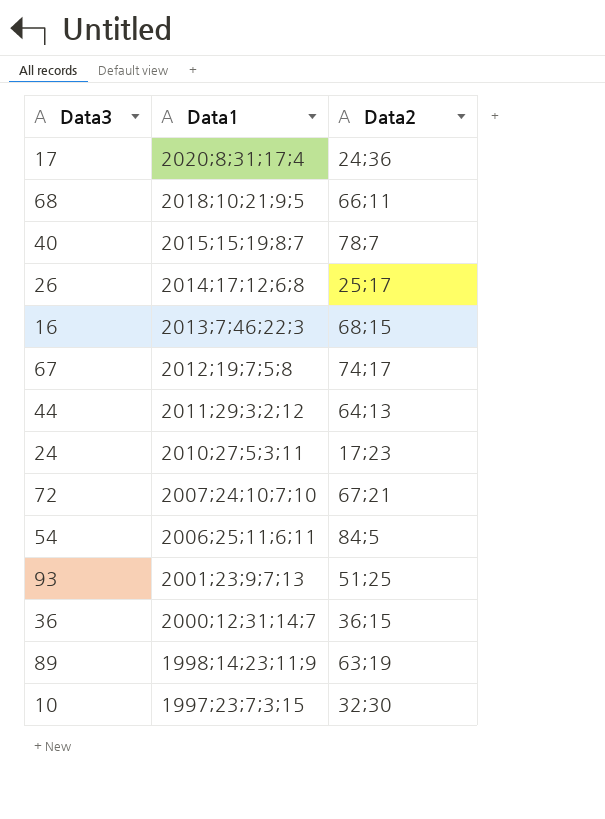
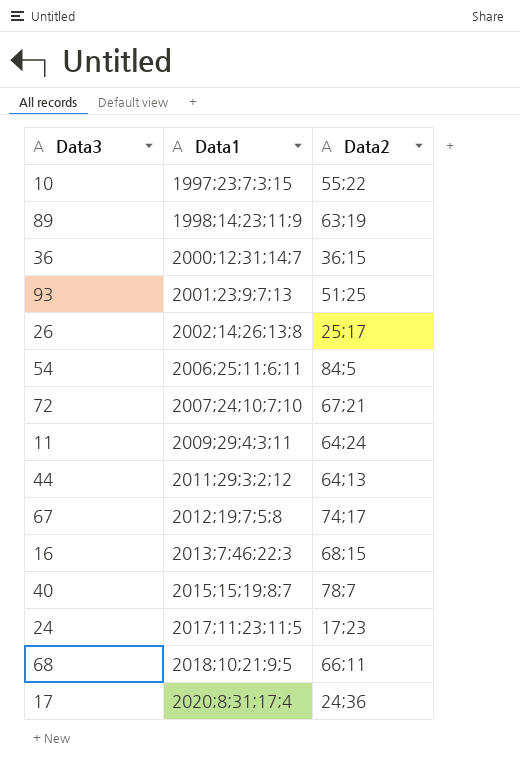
row order: Data1 descending -> Data1 ascending
10 | Data2: 32;30 -> 55;22
26 | Data1: 2014;17;12;6;8 -> 2002;14;26;13;8
row 11: none -> 2009;29;4;3;11 | 64;24
24 | Data1: 2010;27;5;3;11 -> 2017;11;23;11;5

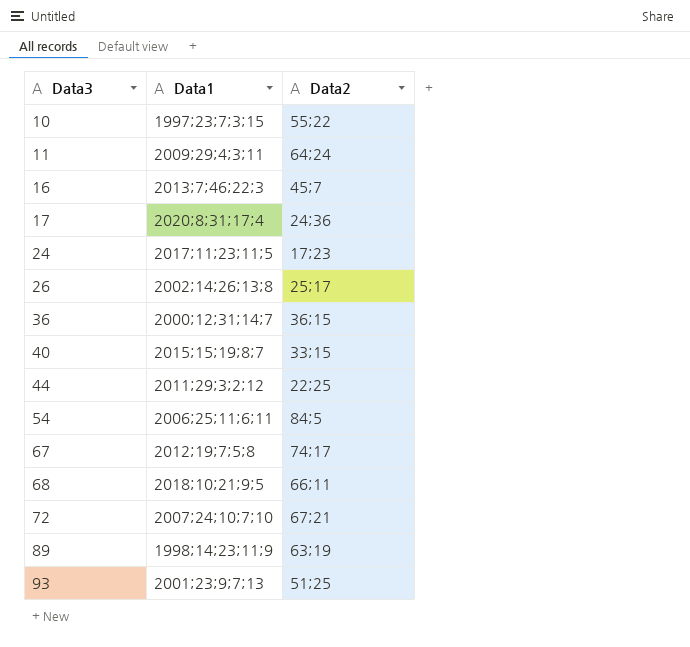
row order: Data1 ascending -> Data3 ascending
16 | Data2: 68;15 -> 45;7
40 | Data2: 78;7 -> 33;15
44 | Data2: 64;13 -> 22;25

